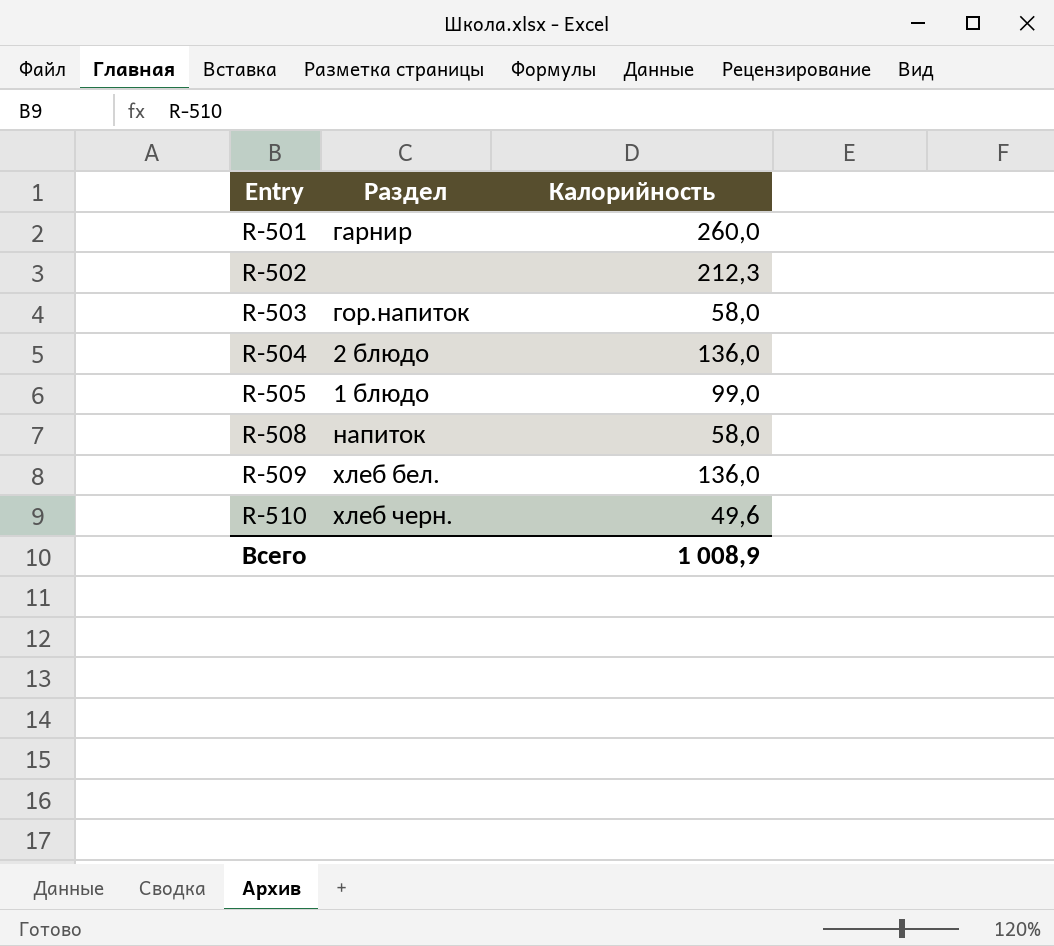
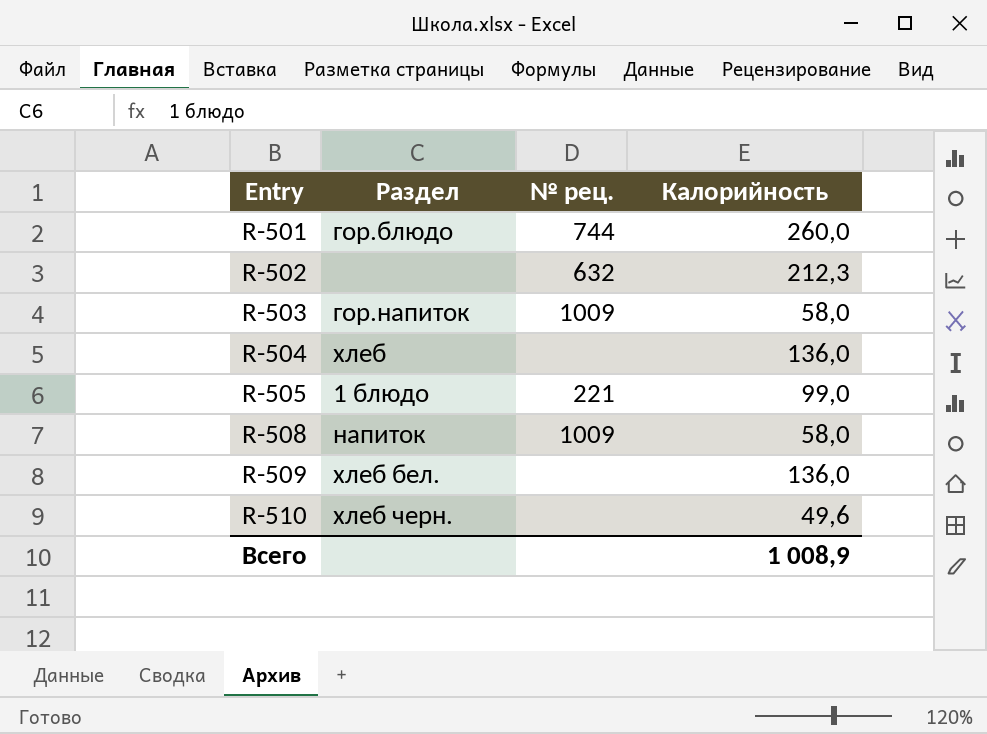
column № рец. | position: none -> 3
R-501 | Раздел: гарнир -> гор.блюдо
R-504 | Раздел: 2 блюдо -> хлеб

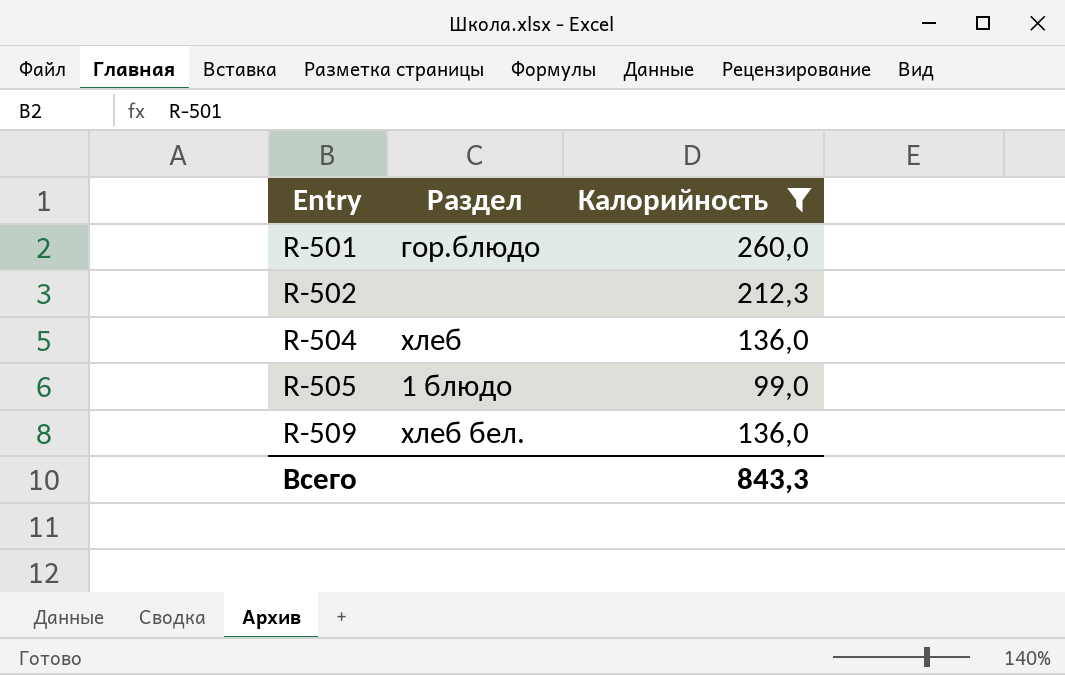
filter: none -> Калорийность >= 99,0
column № рец. | position: 3 -> none
Всего | Калорийность: 1 008,9 -> 843,3

